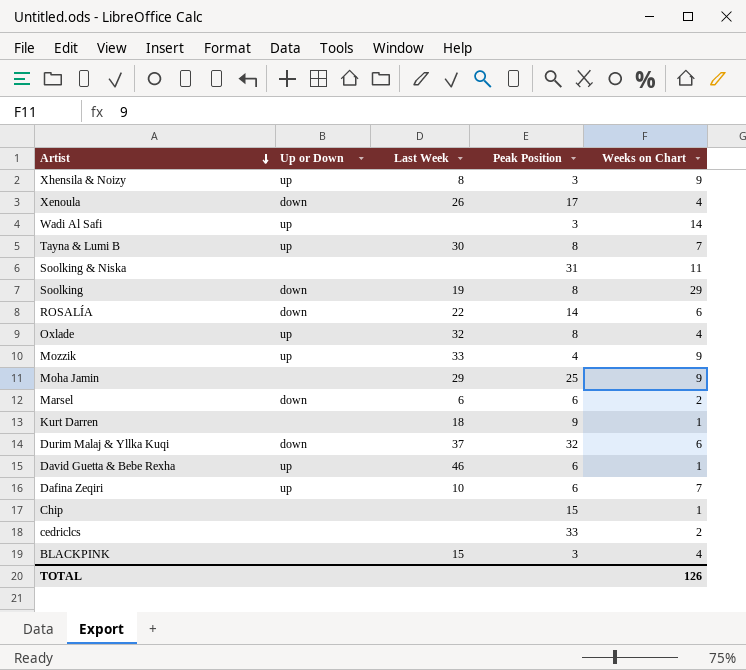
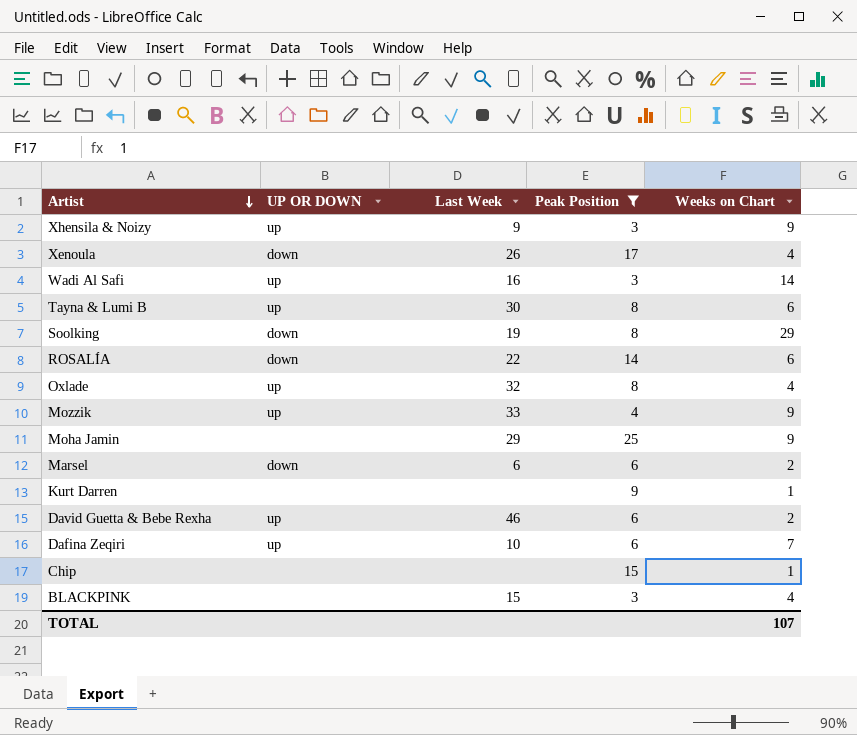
filter: none -> Peak Position <= 25
column name: Up or Down -> UP OR DOWN
Xhensila & Noizy | Last Week: 8 -> 9
Wadi Al Safi | Last Week: none -> 16
Tayna & Lumi B | Weeks on Chart: 7 -> 6
Kurt Darren | Last Week: 18 -> none
David Guetta & Bebe Rexha | Weeks on Chart: 1 -> 2
TOTAL | Weeks on Chart: 126 -> 107

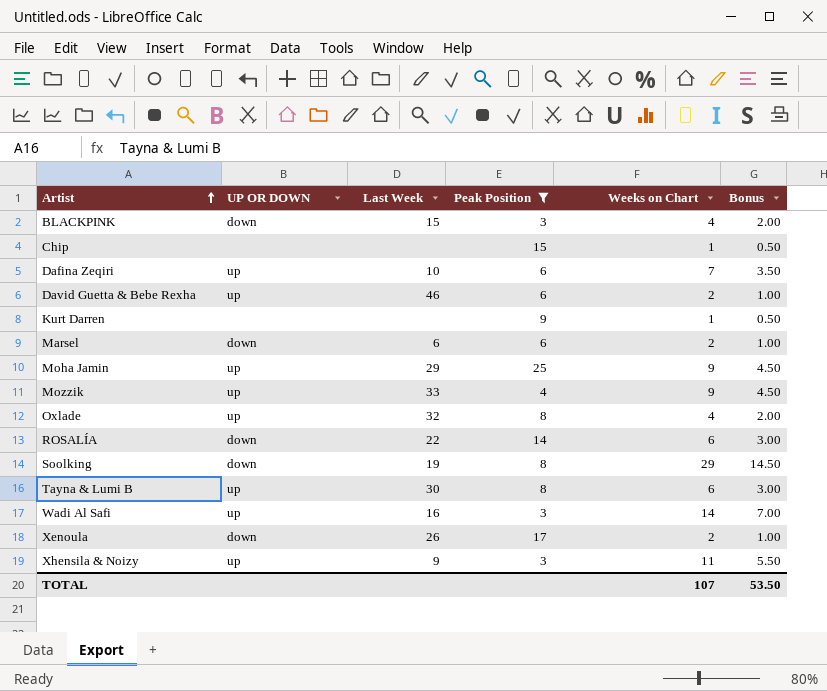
row order: Artist descending -> Artist ascending
column Bonus | formula: none -> [Weeks on Chart] * 0.5
BLACKPINK | UP OR DOWN: none -> down
Moha Jamin | UP OR DOWN: none -> up
Xenoula | Weeks on Chart: 4 -> 2
Xhensila & Noizy | Weeks on Chart: 9 -> 11

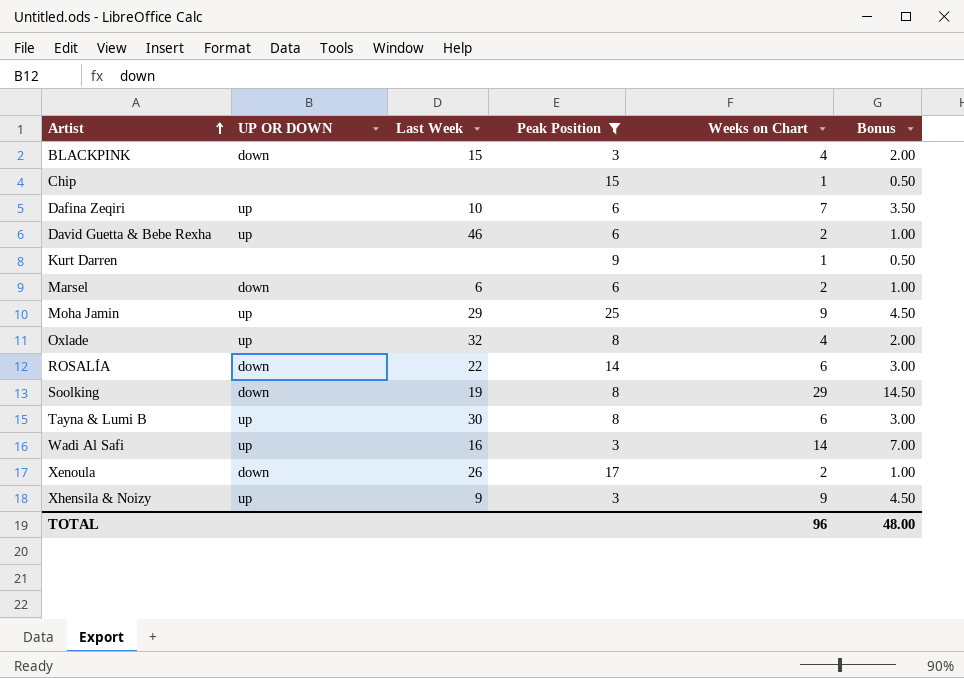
row Mozzik: up | 33 | 4 | 9 | 4.50 -> none
Xhensila & Noizy | Weeks on Chart: 11 -> 9
Xhensila & Noizy | Bonus: 5.50 -> 4.50
TOTAL | Weeks on Chart: 107 -> 96
TOTAL | Bonus: 53.50 -> 48.00

